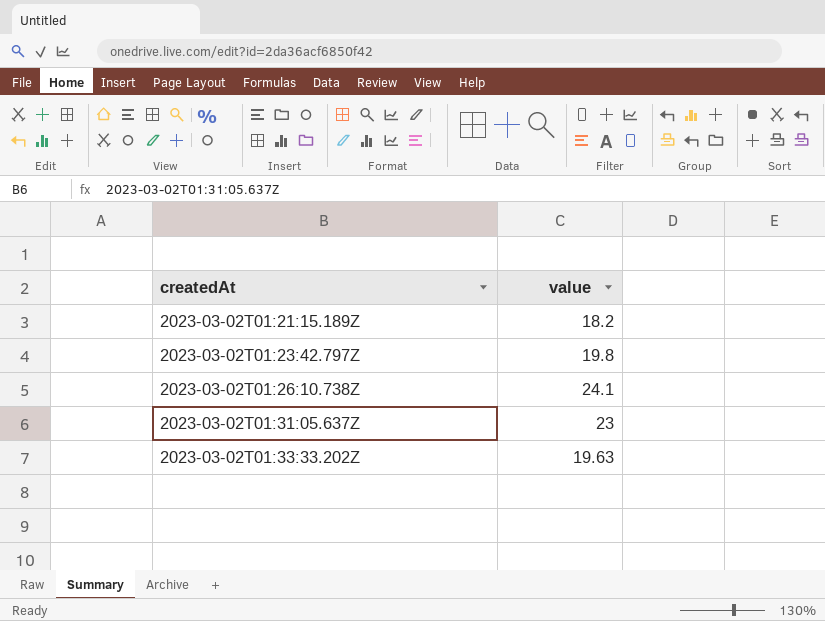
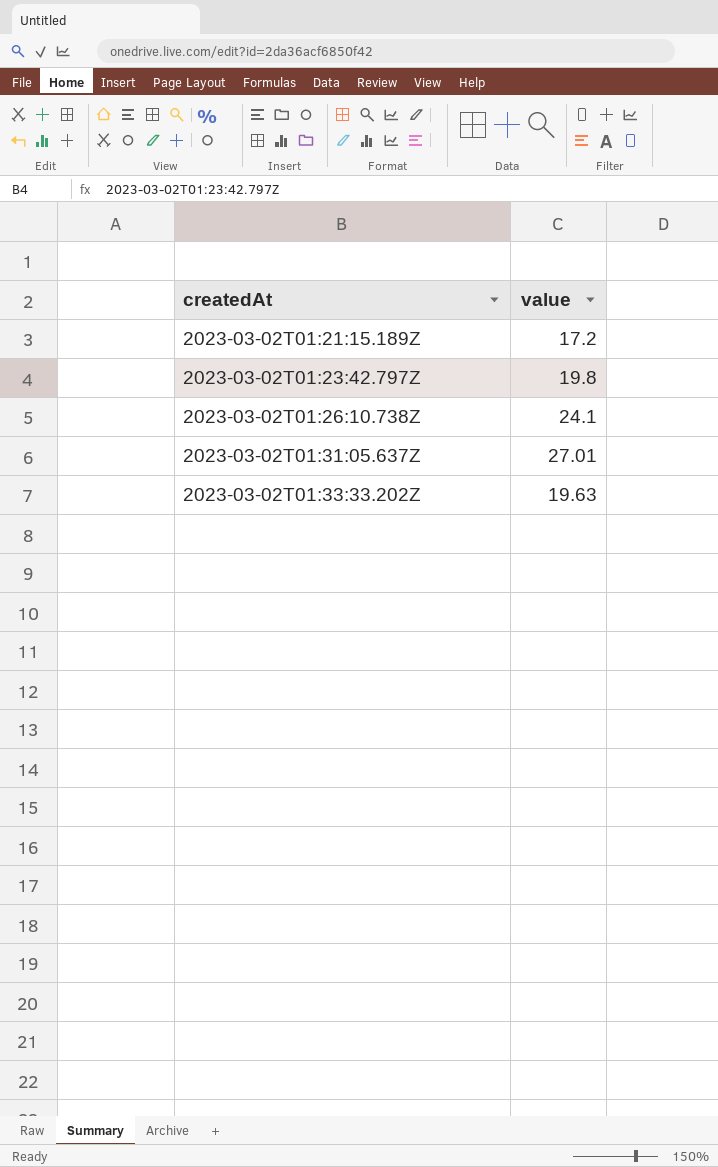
2023-03-02T01:21:15.189Z | value: 18.2 -> 17.2
2023-03-02T01:31:05.637Z | value: 23 -> 27.01

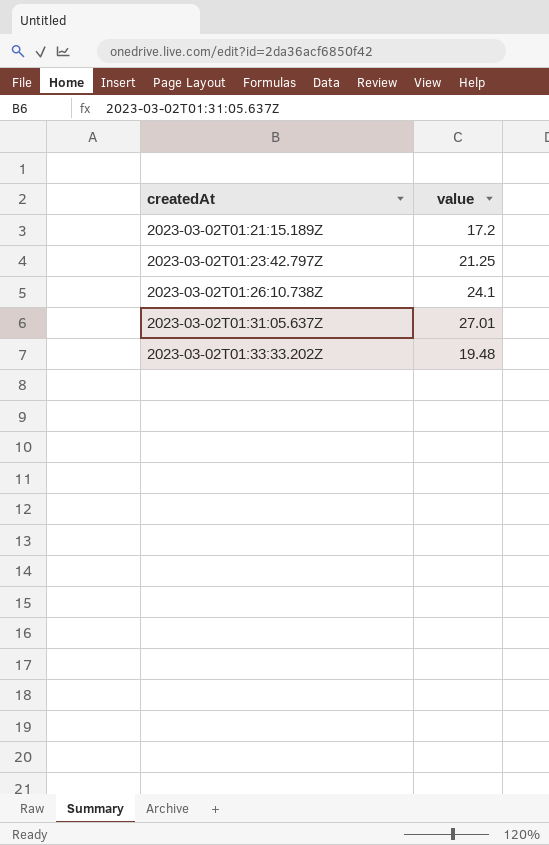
2023-03-02T01:23:42.797Z | value: 19.8 -> 21.25
2023-03-02T01:33:33.202Z | value: 19.63 -> 19.48

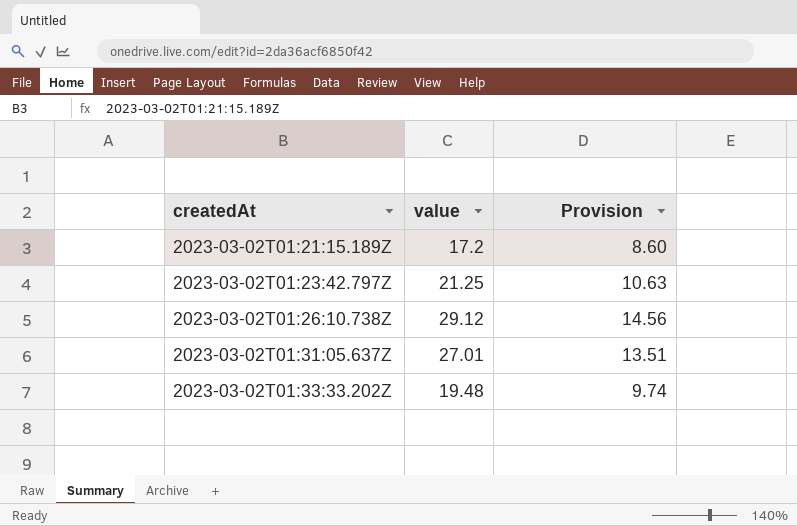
column Provision | formula: none -> [value] * 0.5
2023-03-02T01:26:10.738Z | value: 24.1 -> 29.12

